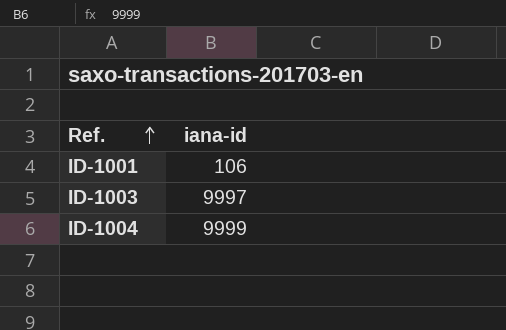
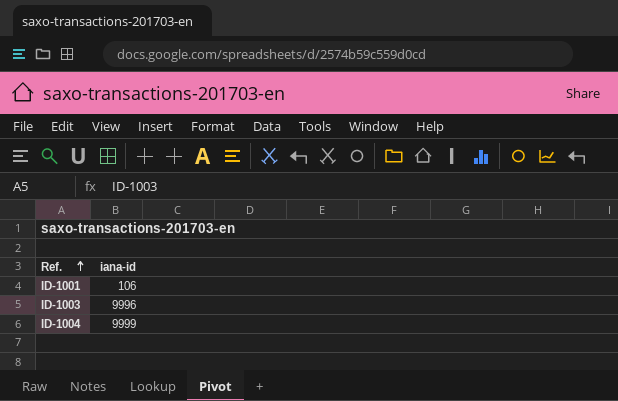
ID-1003 | iana-id: 9997 -> 9996

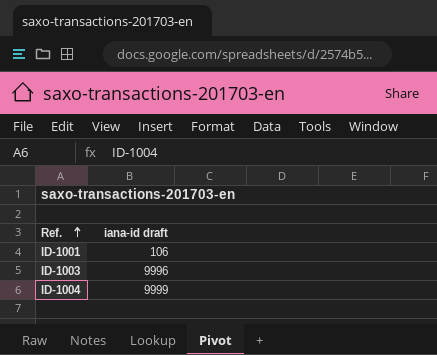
column name: iana-id -> iana-id draft

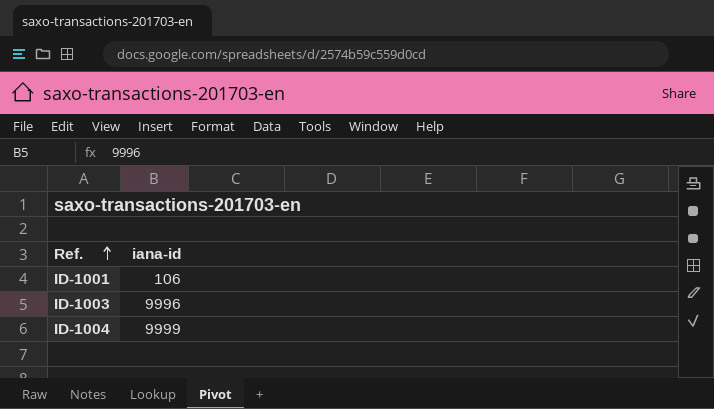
column name: iana-id draft -> iana-id

